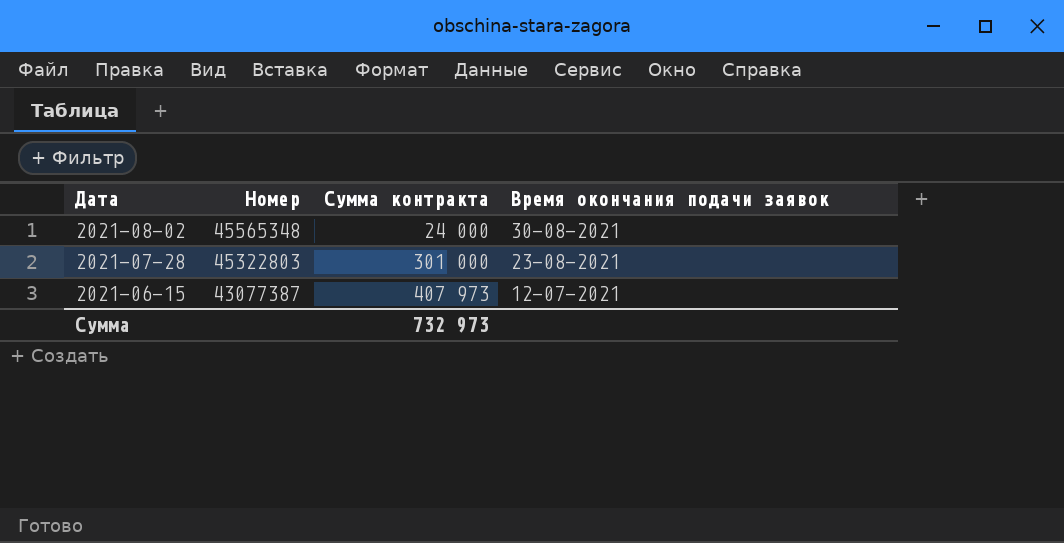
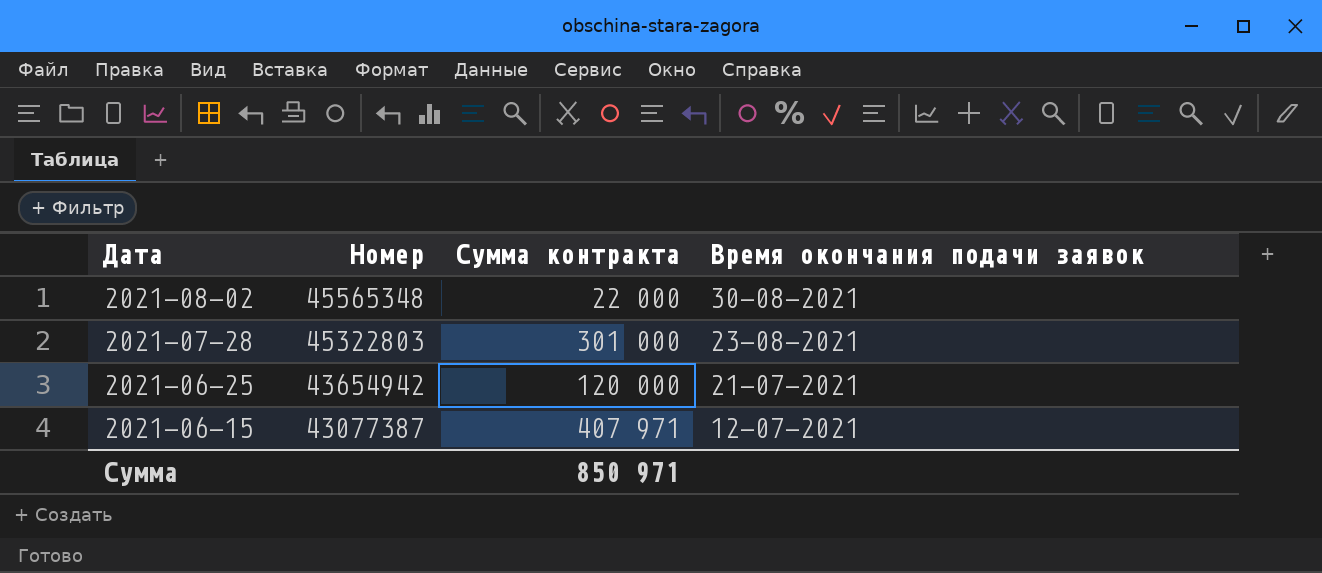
2021-08-02 | Сумма контракта: 24 000 -> 22 000
row 2021-06-25: none -> 43654942 | 120 000 | 21-07-2021
2021-06-15 | Сумма контракта: 407 973 -> 407 971
Сумма | Сумма контракта: 732 973 -> 850 971

